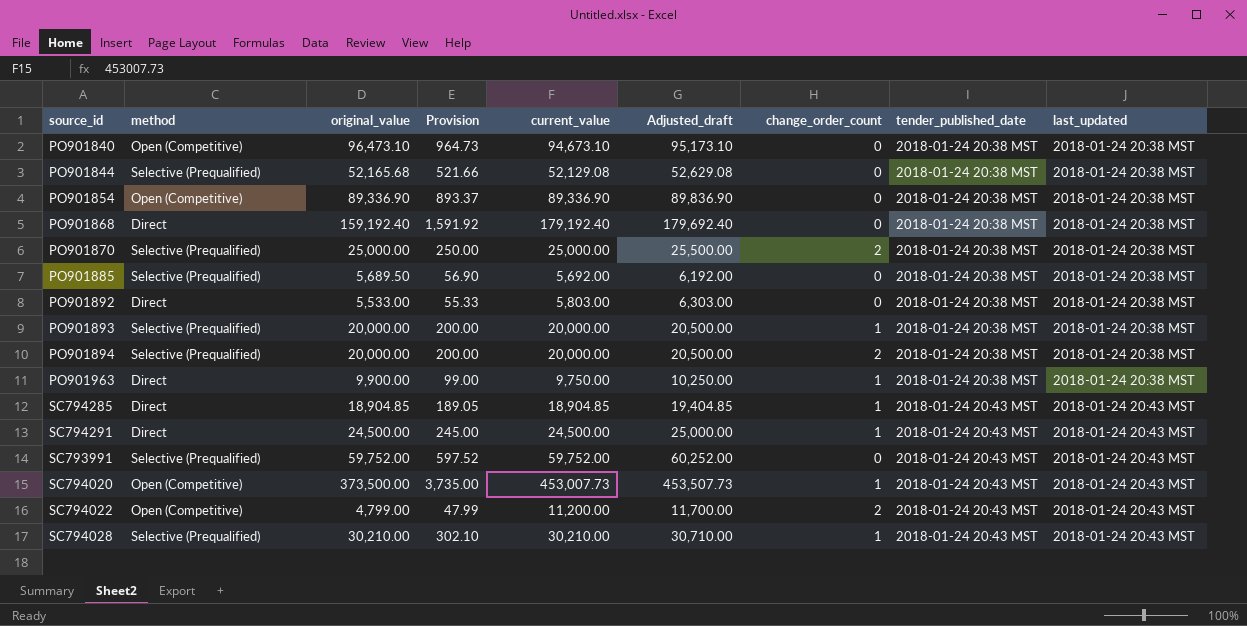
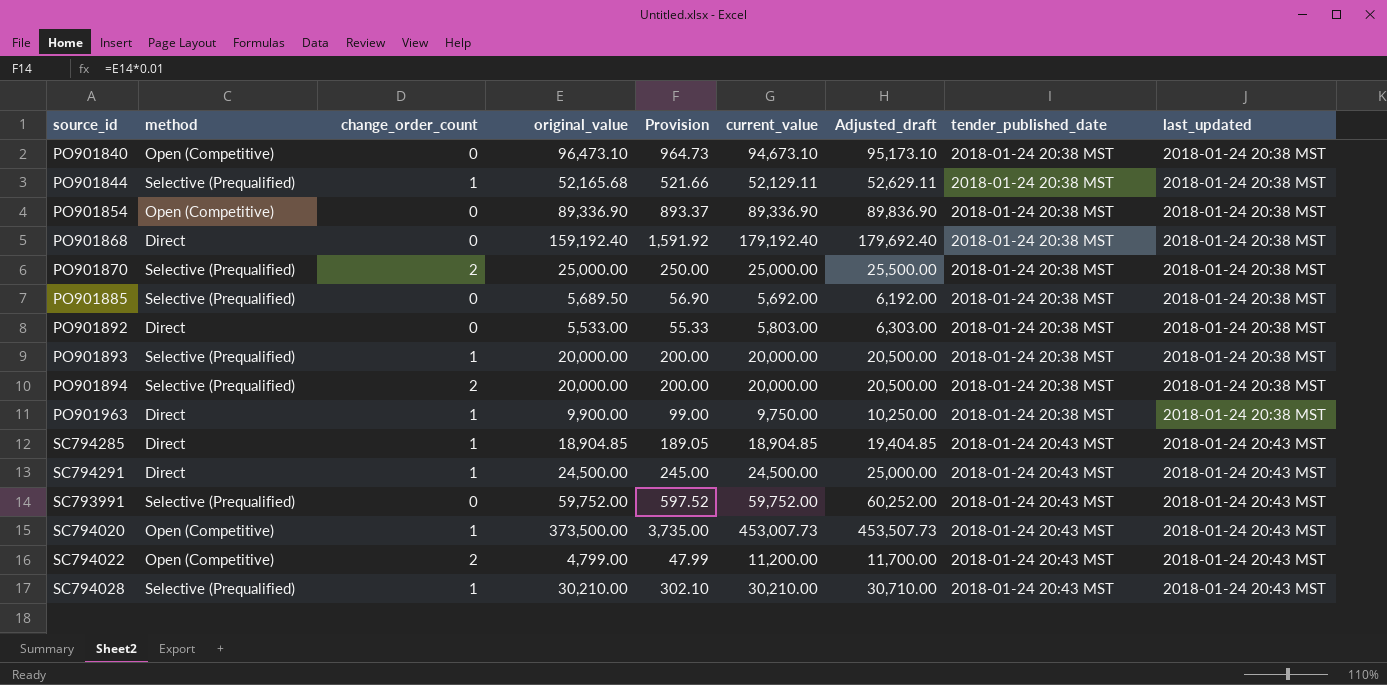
column change_order_count | position: 7 -> 3
PO901844 | change_order_count: 0 -> 1
PO901844 | current_value: 52,129.08 -> 52,129.11
PO901844 | Adjusted_draft: 52,629.08 -> 52,629.11

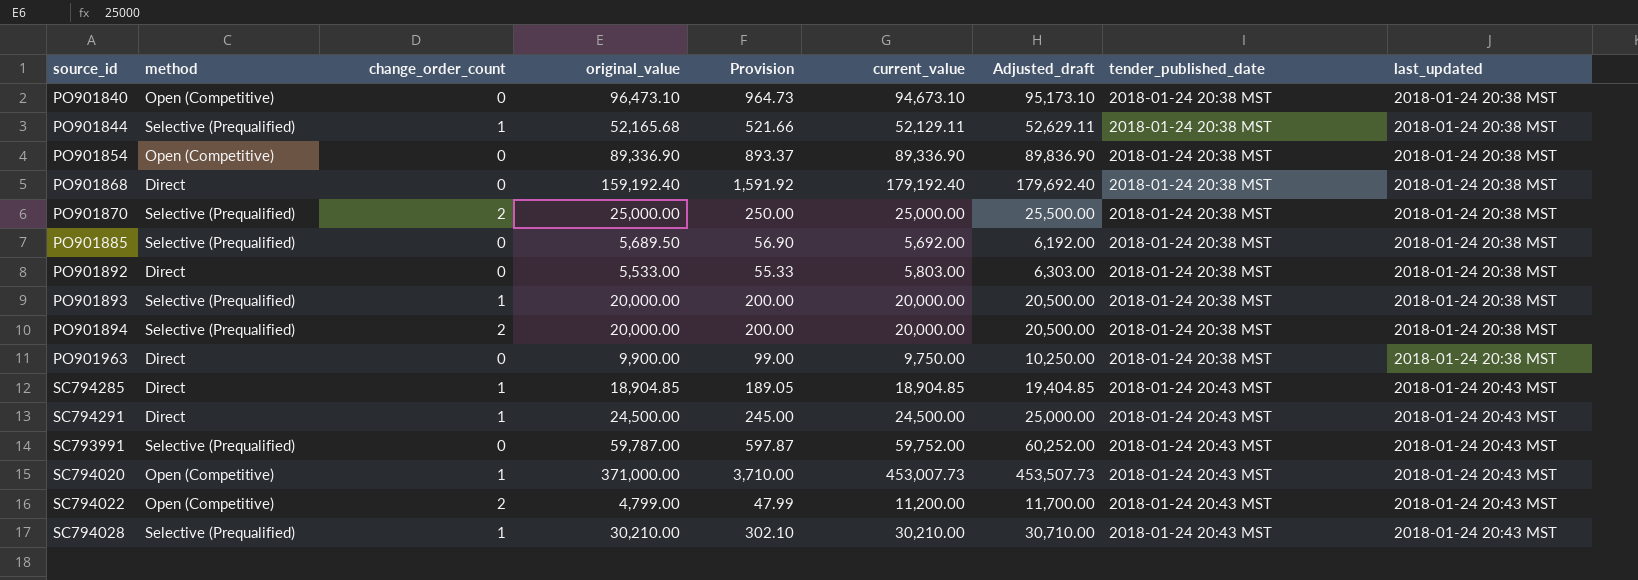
PO901963 | change_order_count: 1 -> 0
SC793991 | original_value: 59,752.00 -> 59,787.00
SC793991 | Provision: 597.52 -> 597.87
SC794020 | original_value: 373,500.00 -> 371,000.00
SC794020 | Provision: 3,735.00 -> 3,710.00

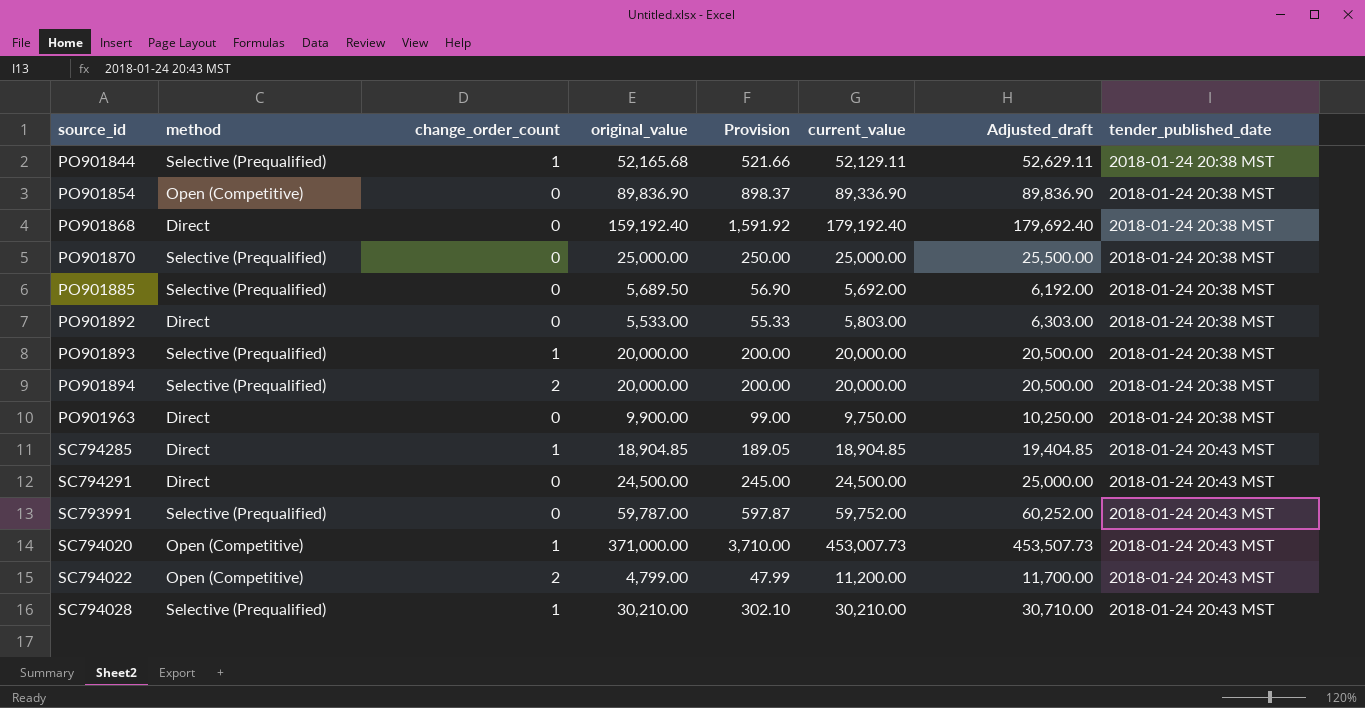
column last_updated | position: 9 -> none
row PO901840: Open (Competitive) | 0 | 96,473.10 | 964.73 | 94,673.10 | 95,173.10 | 2018-01-24 20:38 MST | 2018-01-24 20:38 MST -> none
PO901854 | original_value: 89,336.90 -> 89,836.90
PO901854 | Provision: 893.37 -> 898.37
PO901870 | change_order_count: 2 -> 0
SC794291 | change_order_count: 1 -> 0

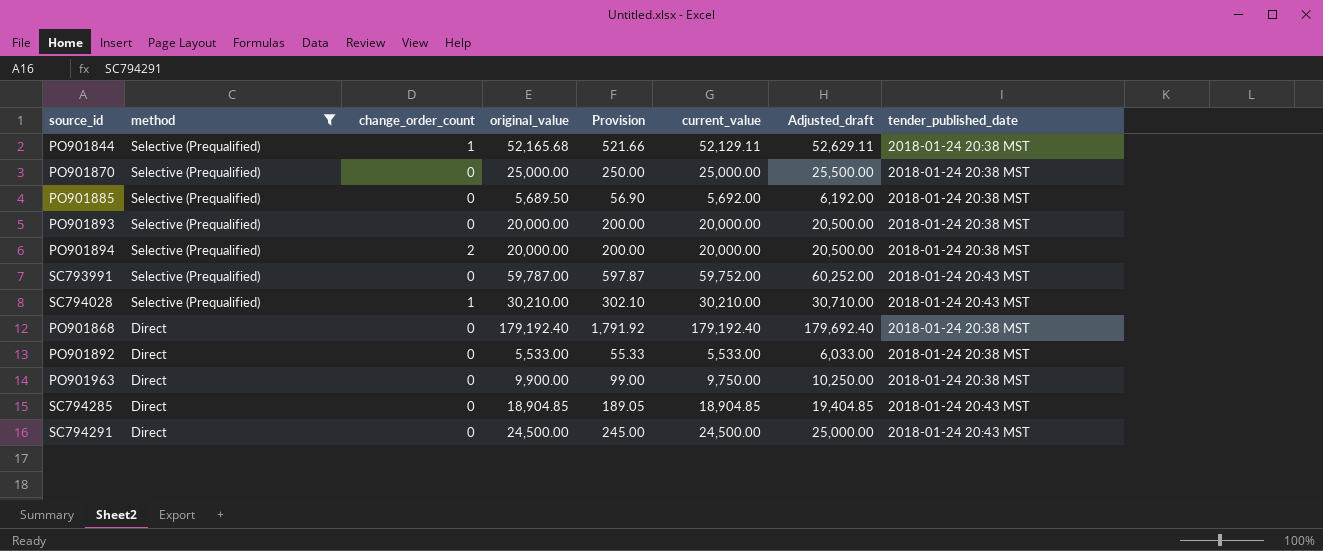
filter: none -> method != Open (Competitive)
row order: tender_published_date ascending -> method descending
PO901893 | change_order_count: 1 -> 0
PO901868 | original_value: 159,192.40 -> 179,192.40
PO901868 | Provision: 1,591.92 -> 1,791.92
PO901892 | current_value: 5,803.00 -> 5,533.00
PO901892 | Adjusted_draft: 6,303.00 -> 6,033.00
SC794285 | change_order_count: 1 -> 0

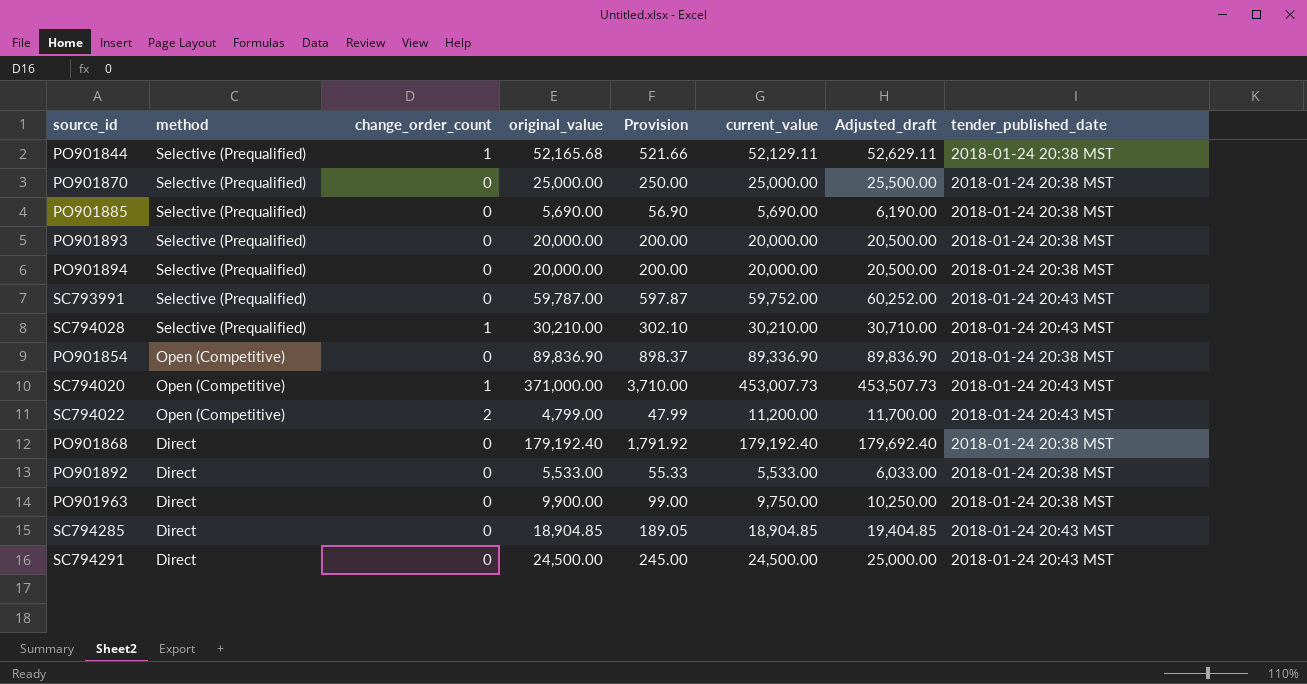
filter: method != Open (Competitive) -> none
PO901885 | original_value: 5,689.50 -> 5,690.00
PO901885 | current_value: 5,692.00 -> 5,690.00
PO901885 | Adjusted_draft: 6,192.00 -> 6,190.00
PO901894 | change_order_count: 2 -> 0

